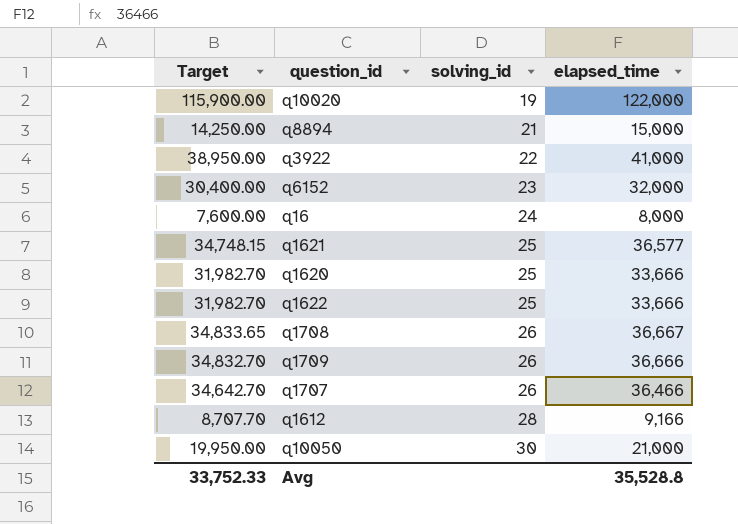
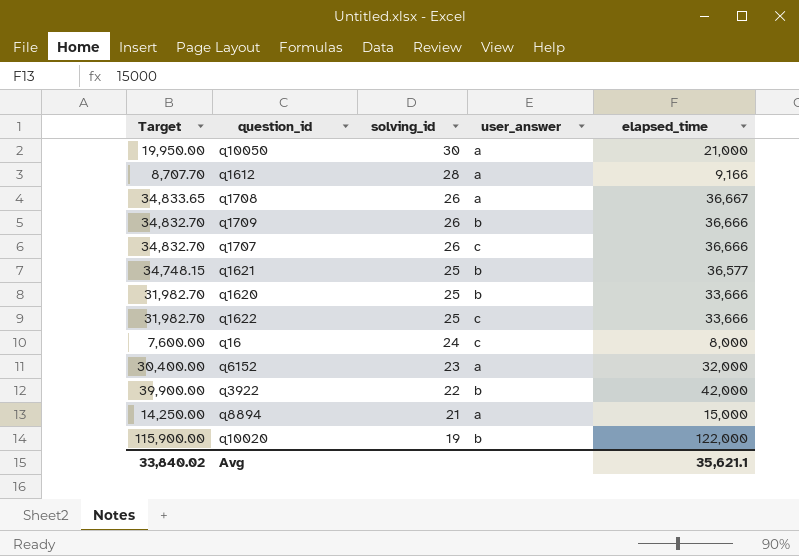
row order: solving_id ascending -> solving_id descending
column user_answer | position: none -> 4
q1707 | Target: 34,642.70 -> 34,832.70
q1707 | elapsed_time: 36,466 -> 36,666
q3922 | Target: 38,950.00 -> 39,900.00
q3922 | elapsed_time: 41,000 -> 42,000
Avg | Target: 33,752.33 -> 33,840.02
Avg | elapsed_time: 35,528.8 -> 35,621.1

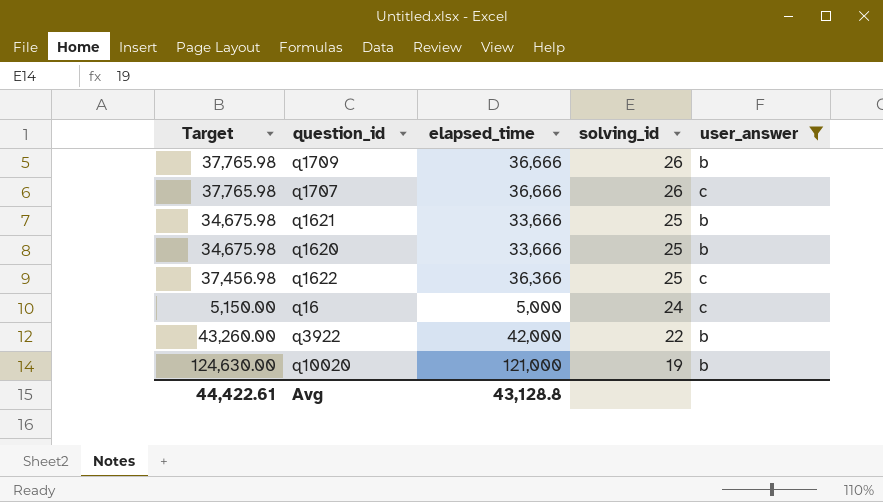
filter: none -> user_answer != a
column Target | formula: [elapsed_time] * 0.95 -> [elapsed_time] * 1.03
column elapsed_time | position: 5 -> 3
q1621 | elapsed_time: 36,577 -> 33,666
q1622 | elapsed_time: 33,666 -> 36,366
q16 | elapsed_time: 8,000 -> 5,000
q10020 | elapsed_time: 122,000 -> 121,000
Avg | Target: 33,840.02 -> 44,422.61
Avg | elapsed_time: 35,621.1 -> 43,128.8

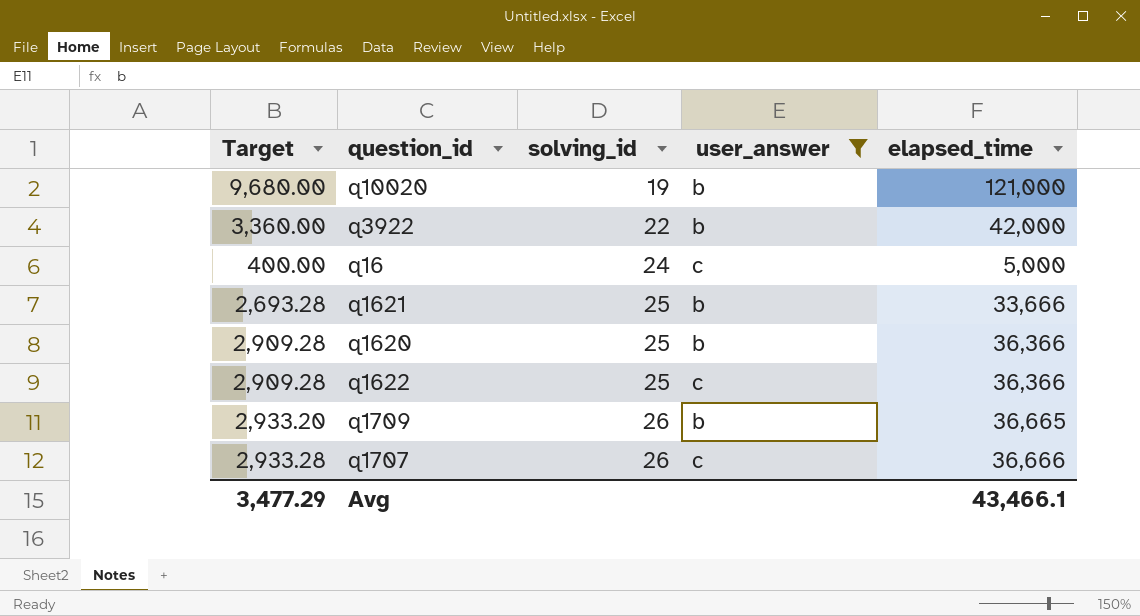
row order: solving_id descending -> solving_id ascending
column Target | formula: [elapsed_time] * 1.03 -> [elapsed_time] * 0.08
column elapsed_time | position: 3 -> 5
q1620 | elapsed_time: 33,666 -> 36,366
q1709 | elapsed_time: 36,666 -> 36,665
Avg | Target: 44,422.61 -> 3,477.29
Avg | elapsed_time: 43,128.8 -> 43,466.1

